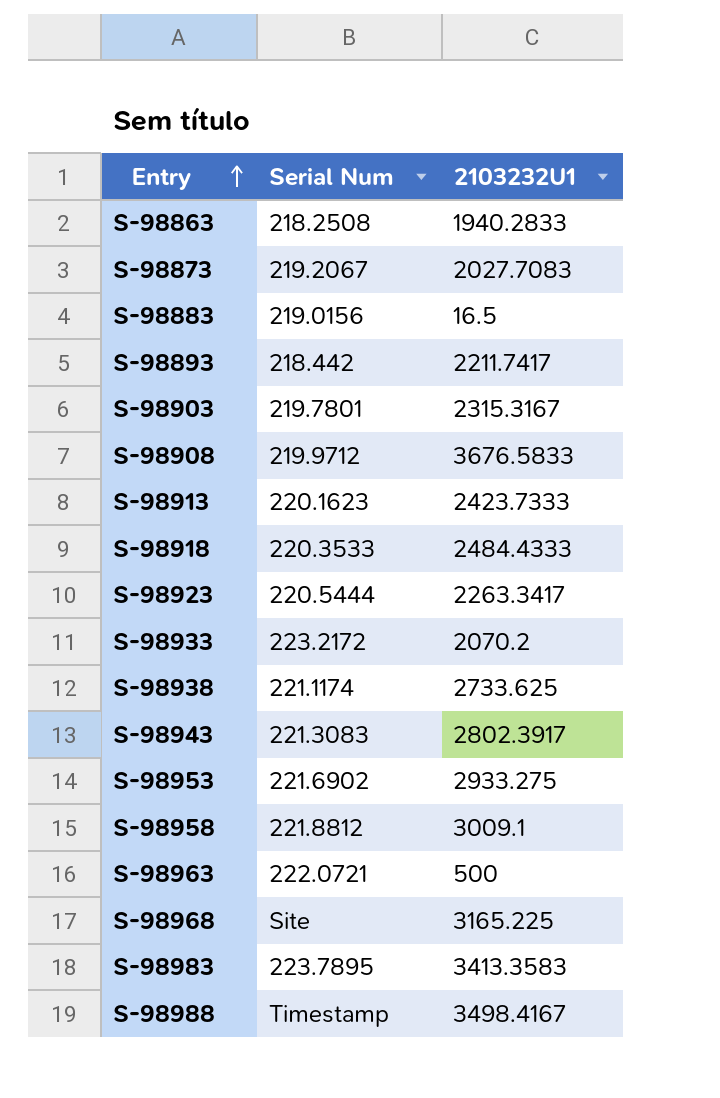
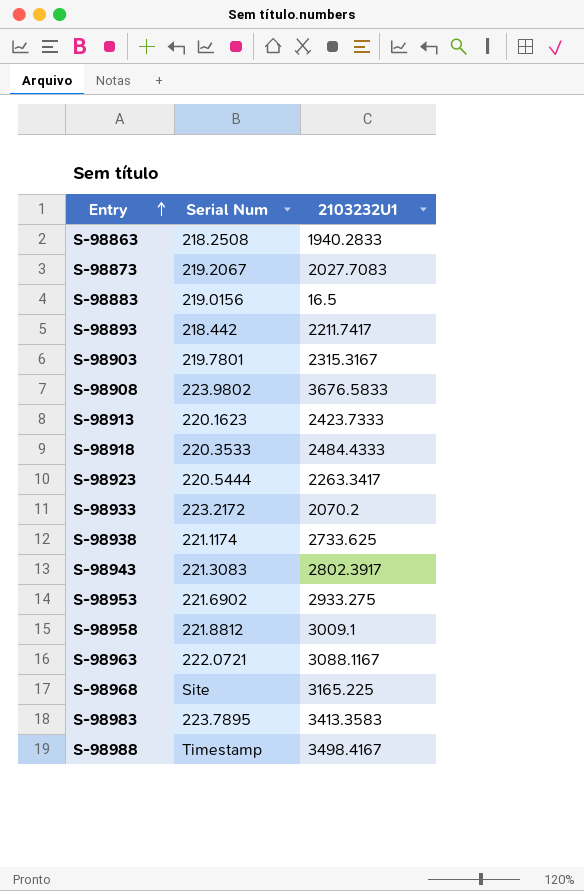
S-98908 | Serial Num: 219.9712 -> 223.9802
S-98963 | 2103232U1: 500 -> 3088.1167

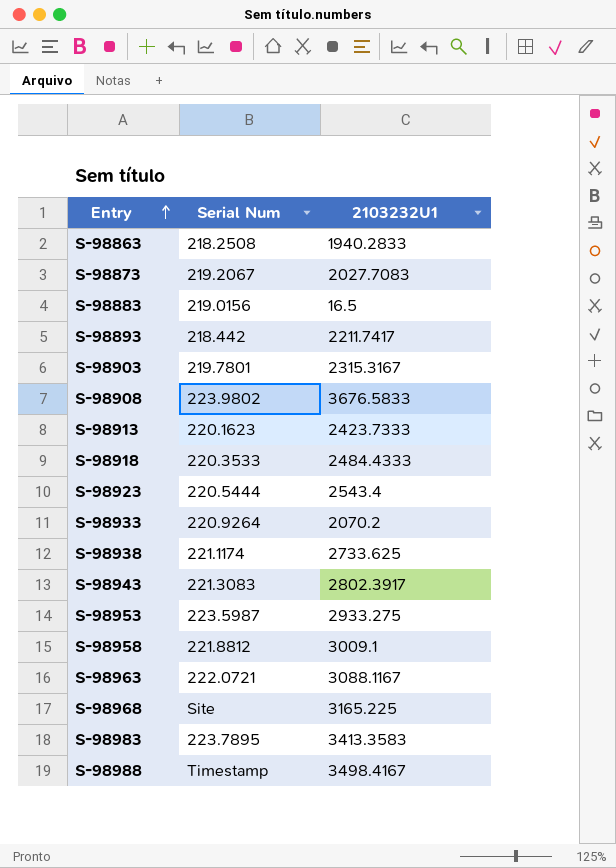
S-98923 | 2103232U1: 2263.3417 -> 2543.4
S-98933 | Serial Num: 223.2172 -> 220.9264
S-98953 | Serial Num: 221.6902 -> 223.5987

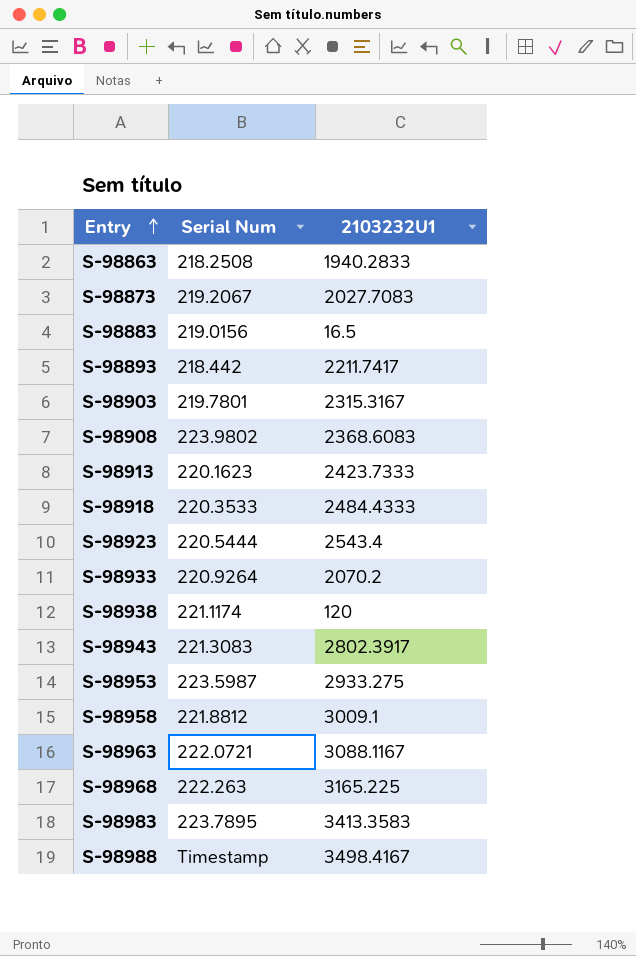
S-98908 | 2103232U1: 3676.5833 -> 2368.6083
S-98938 | 2103232U1: 2733.625 -> 120
S-98968 | Serial Num: Site -> 222.263

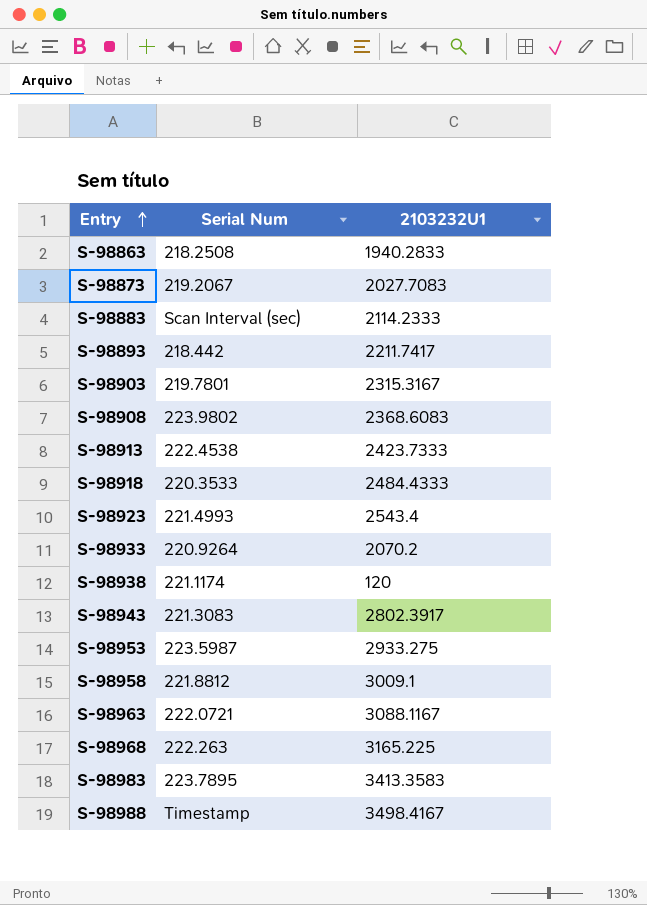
S-98883 | Serial Num: 219.0156 -> Scan Interval (sec)
S-98883 | 2103232U1: 16.5 -> 2114.2333
S-98913 | Serial Num: 220.1623 -> 222.4538
S-98923 | Serial Num: 220.5444 -> 221.4993

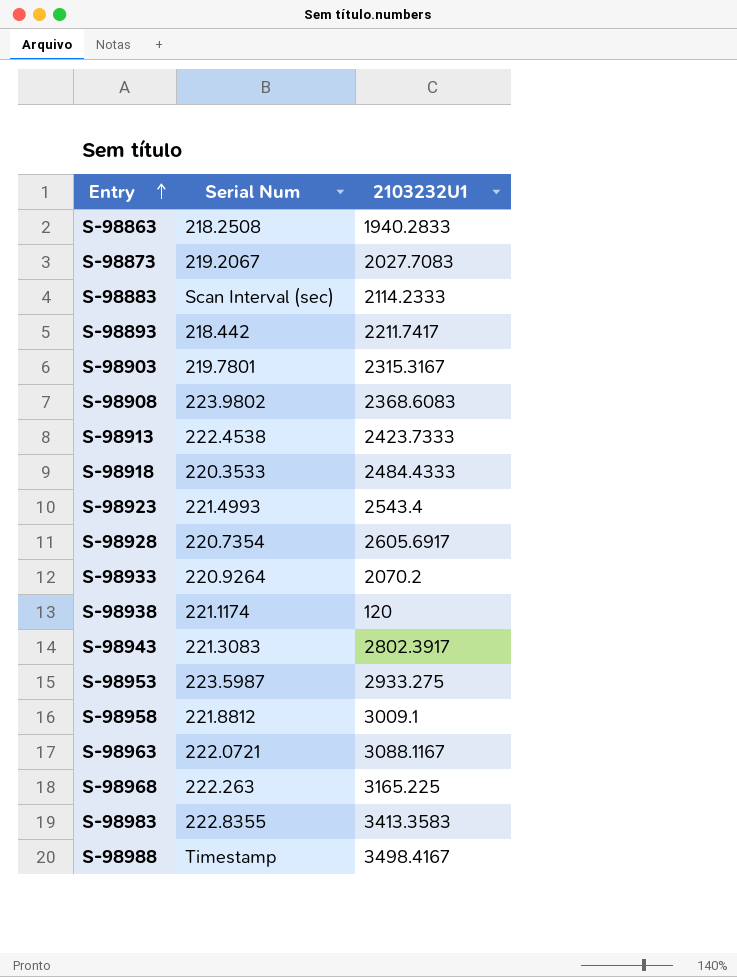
row S-98928: none -> 220.7354 | 2605.6917
S-98983 | Serial Num: 223.7895 -> 222.8355

